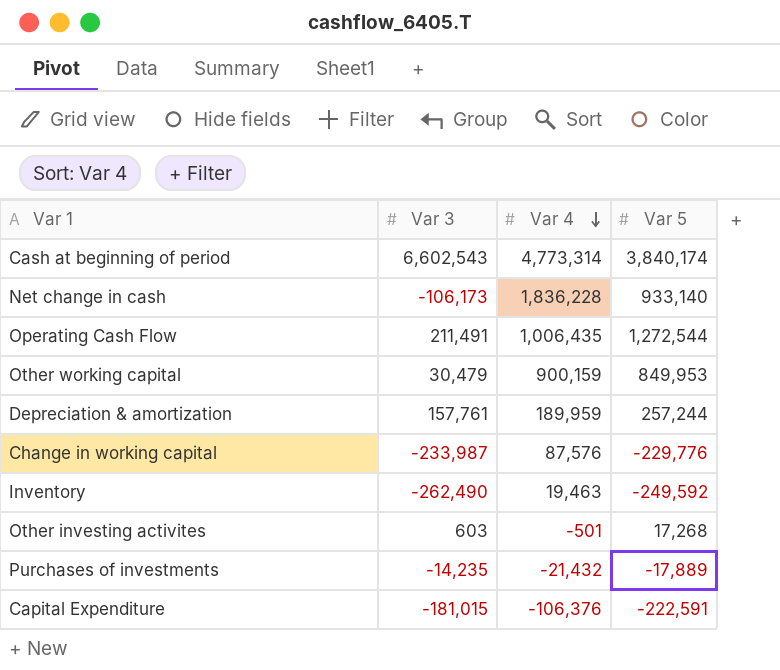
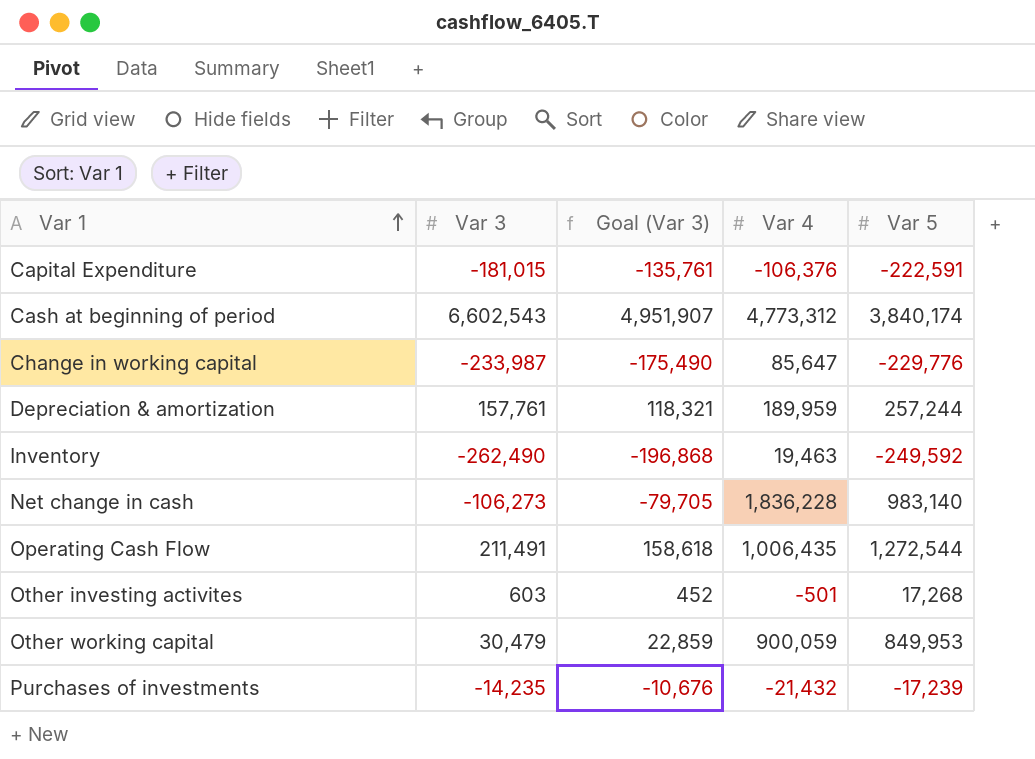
row order: Var 4 descending -> Var 1 ascending
column Goal (Var 3) | formula: none -> [Var 3] * 0.75
Cash at beginning of period | Var 4: 4,773,314 -> 4,773,312
Change in working capital | Var 4: 87,576 -> 85,647
Net change in cash | Var 3: -106,173 -> -106,273
Net change in cash | Var 5: 933,140 -> 983,140
Other working capital | Var 4: 900,159 -> 900,059
Purchases of investments | Var 5: -17,889 -> -17,239

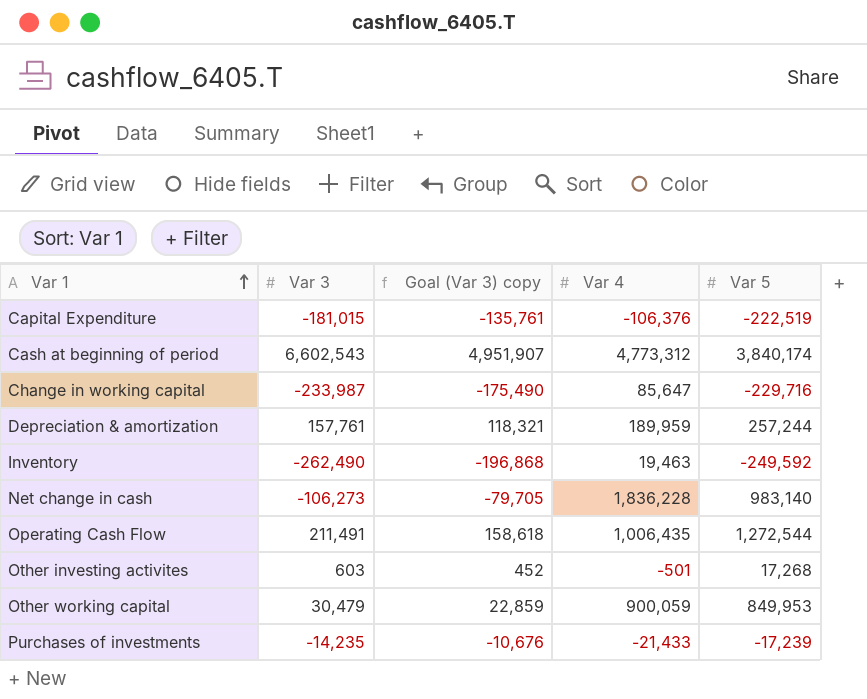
column name: Goal (Var 3) -> Goal (Var 3) copy
Capital Expenditure | Var 5: -222,591 -> -222,519
Change in working capital | Var 5: -229,776 -> -229,716
Purchases of investments | Var 4: -21,432 -> -21,433

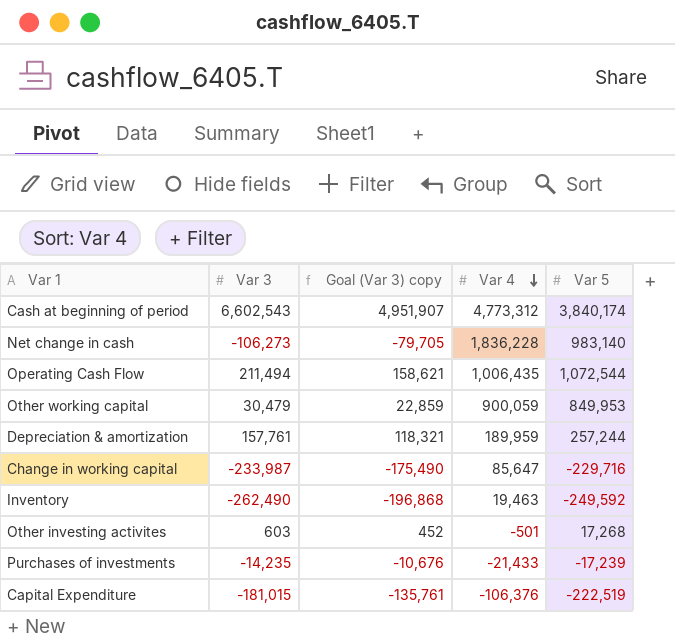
row order: Var 1 ascending -> Var 4 descending
Operating Cash Flow | Var 3: 211,491 -> 211,494
Operating Cash Flow | Goal (Var 3) copy: 158,618 -> 158,621
Operating Cash Flow | Var 5: 1,272,544 -> 1,072,544

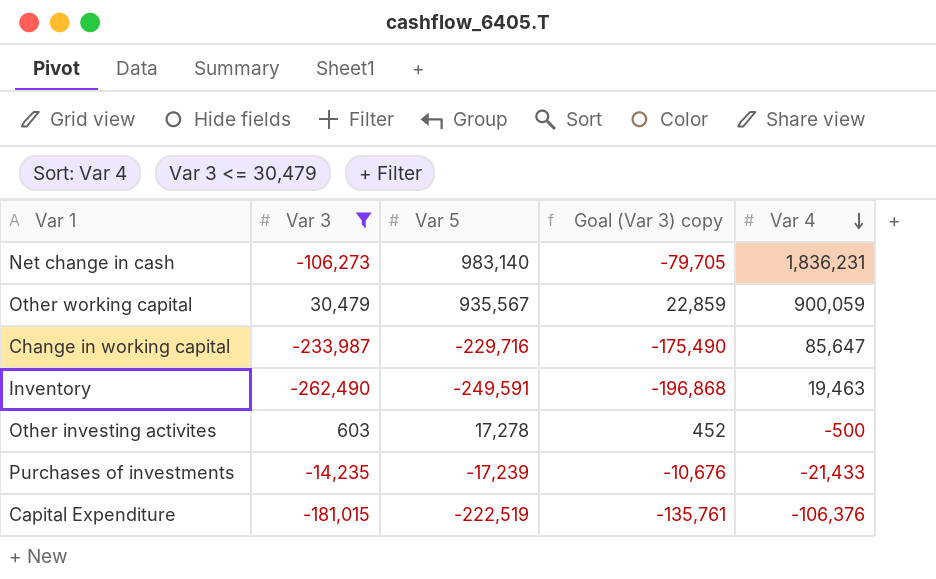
filter: none -> Var 3 <= 30,479
column Var 5 | position: 5 -> 3
Net change in cash | Var 4: 1,836,228 -> 1,836,231
Other working capital | Var 5: 849,953 -> 935,567
Inventory | Var 5: -249,592 -> -249,591
Other investing activites | Var 5: 17,268 -> 17,278
Other investing activites | Var 4: -501 -> -500

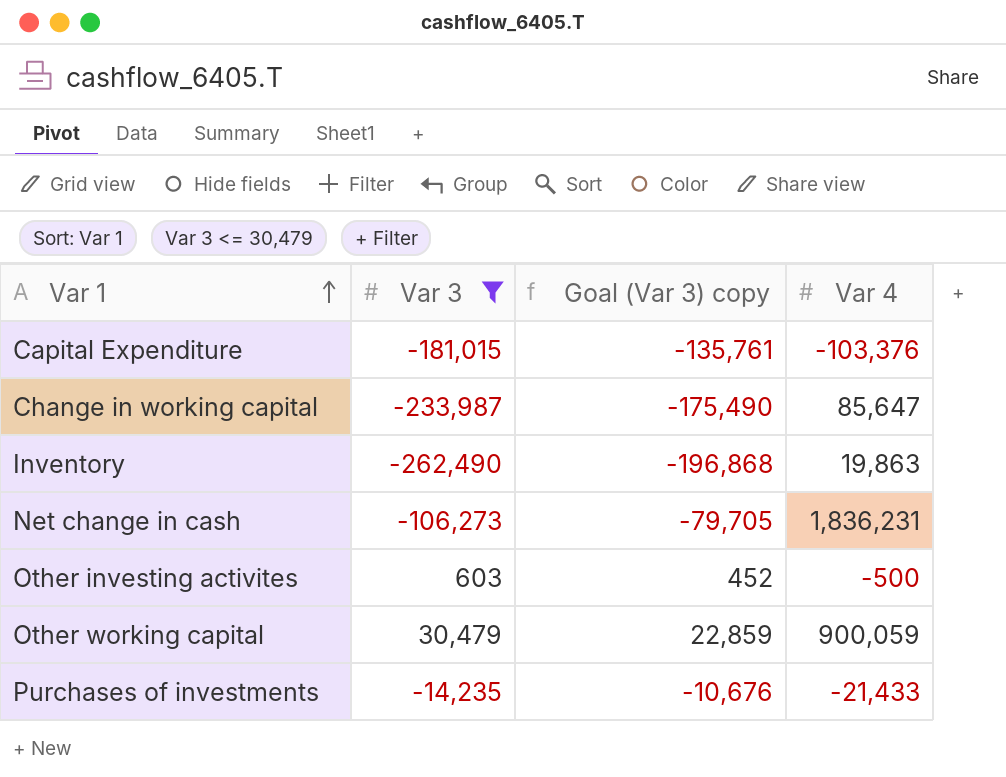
row order: Var 4 descending -> Var 1 ascending
column Var 5 | position: 3 -> none
Capital Expenditure | Var 4: -106,376 -> -103,376
Inventory | Var 4: 19,463 -> 19,863

